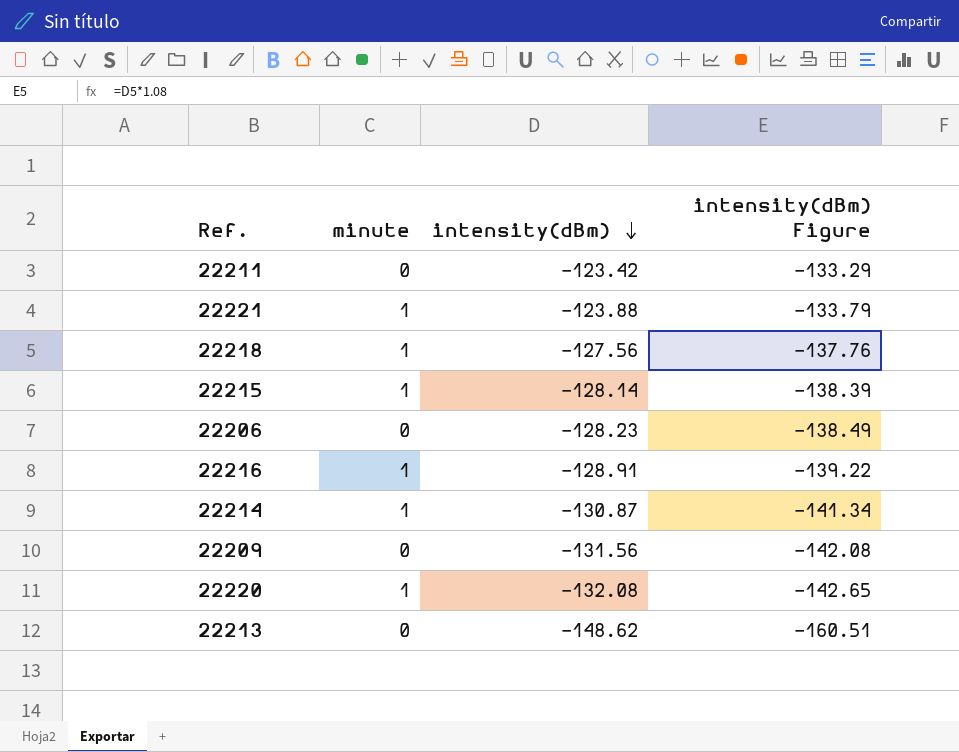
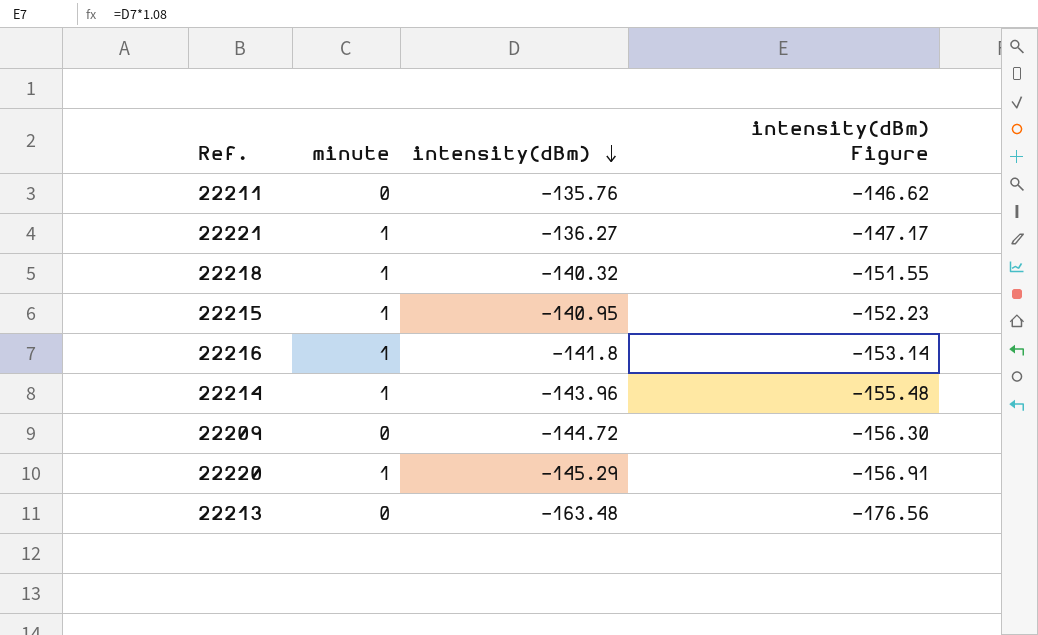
row 22206: 0 | -128.23 | -138.49 -> none
22211 | intensity(dBm): -123.42 -> -135.76
22211 | intensity(dBm) Figure: -133.29 -> -146.62
22221 | intensity(dBm): -123.88 -> -136.27
22221 | intensity(dBm) Figure: -133.79 -> -147.17
22218 | intensity(dBm): -127.56 -> -140.32
22218 | intensity(dBm) Figure: -137.76 -> -151.55
22215 | intensity(dBm): -128.14 -> -140.95
22215 | intensity(dBm) Figure: -138.39 -> -152.23
22216 | intensity(dBm): -128.91 -> -141.8
22216 | intensity(dBm) Figure: -139.22 -> -153.14
22214 | intensity(dBm): -130.87 -> -143.96
22214 | intensity(dBm) Figure: -141.34 -> -155.48
22209 | intensity(dBm): -131.56 -> -144.72
22209 | intensity(dBm) Figure: -142.08 -> -156.30
22220 | intensity(dBm): -132.08 -> -145.29
22220 | intensity(dBm) Figure: -142.65 -> -156.91
22213 | intensity(dBm): -148.62 -> -163.48
22213 | intensity(dBm) Figure: -160.51 -> -176.56

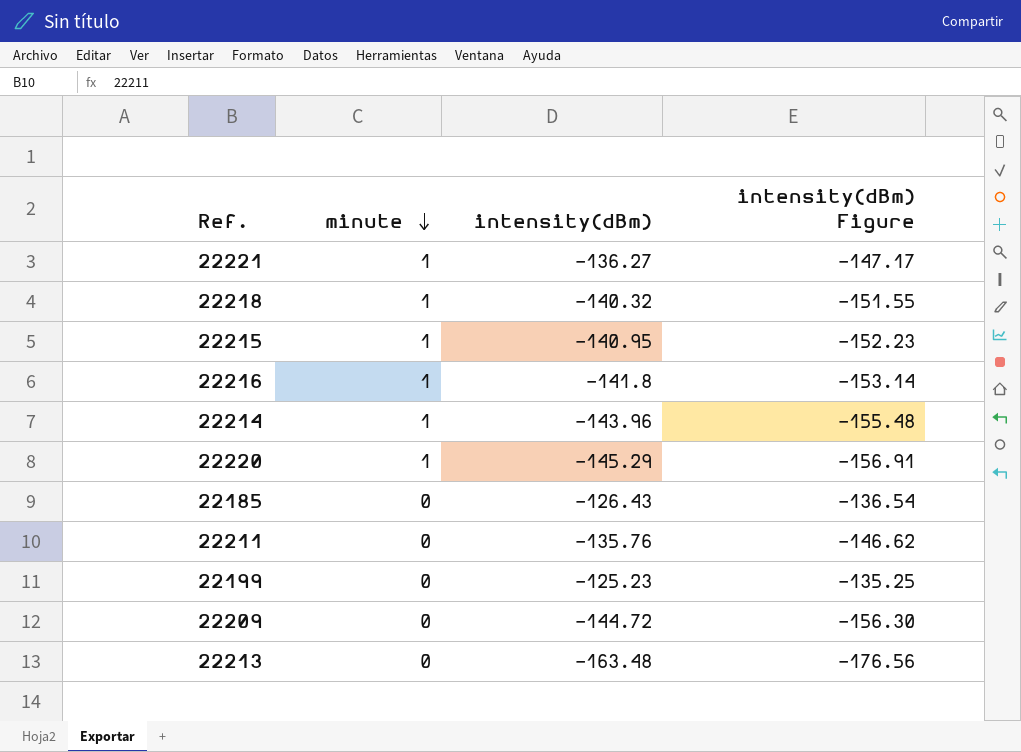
row order: intensity(dBm) descending -> minute descending
row 22185: none -> 0 | -126.43 | -136.54
row 22199: none -> 0 | -125.23 | -135.25

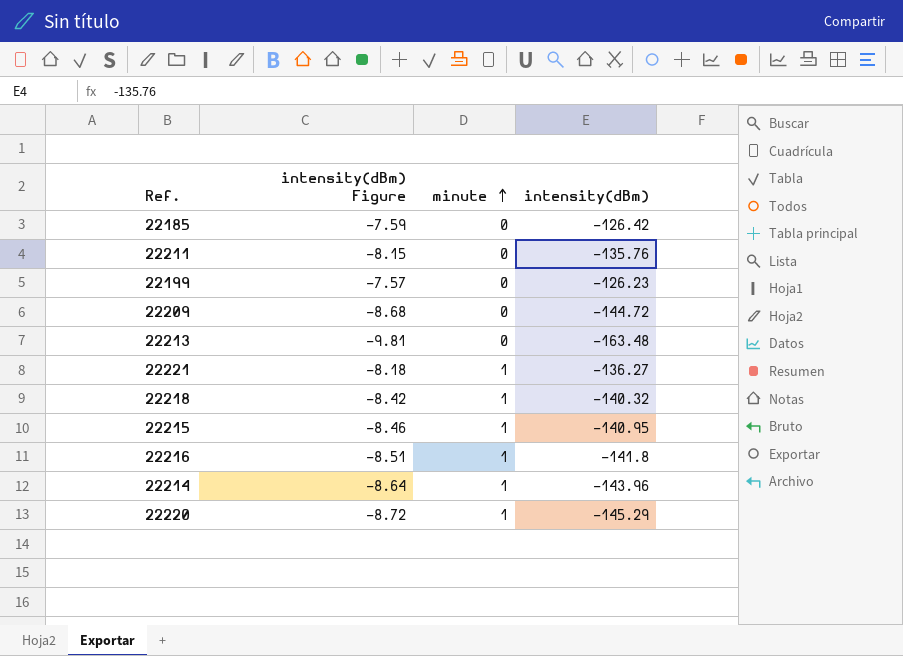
row order: minute descending -> minute ascending
column intensity(dBm) Figure | formula: [intensity(dBm)] * 1.08 -> [intensity(dBm)] * 0.06
column intensity(dBm) Figure | position: 4 -> 2
22185 | intensity(dBm): -126.43 -> -126.42
22199 | intensity(dBm): -125.23 -> -126.23

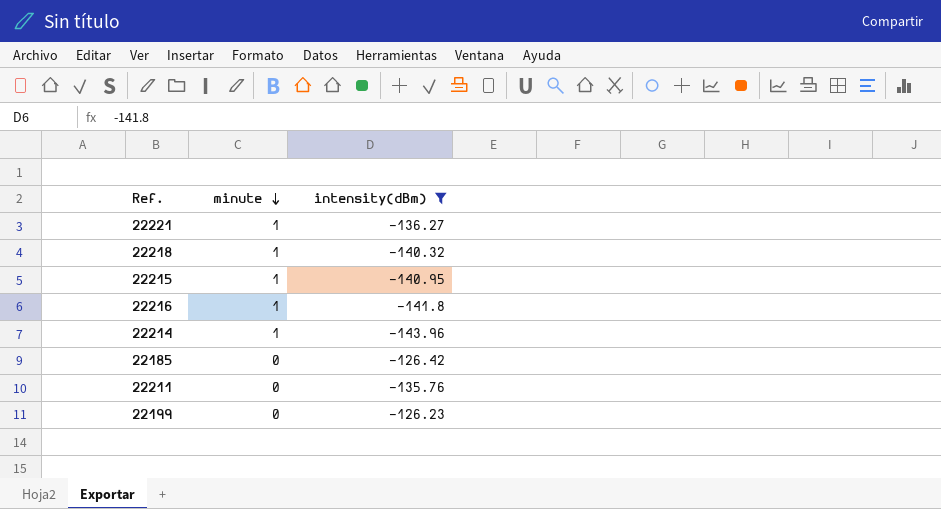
filter: none -> intensity(dBm) >= -143.96
row order: minute ascending -> minute descending
column intensity(dBm) Figure | formula: [intensity(dBm)] * 0.06 -> none

